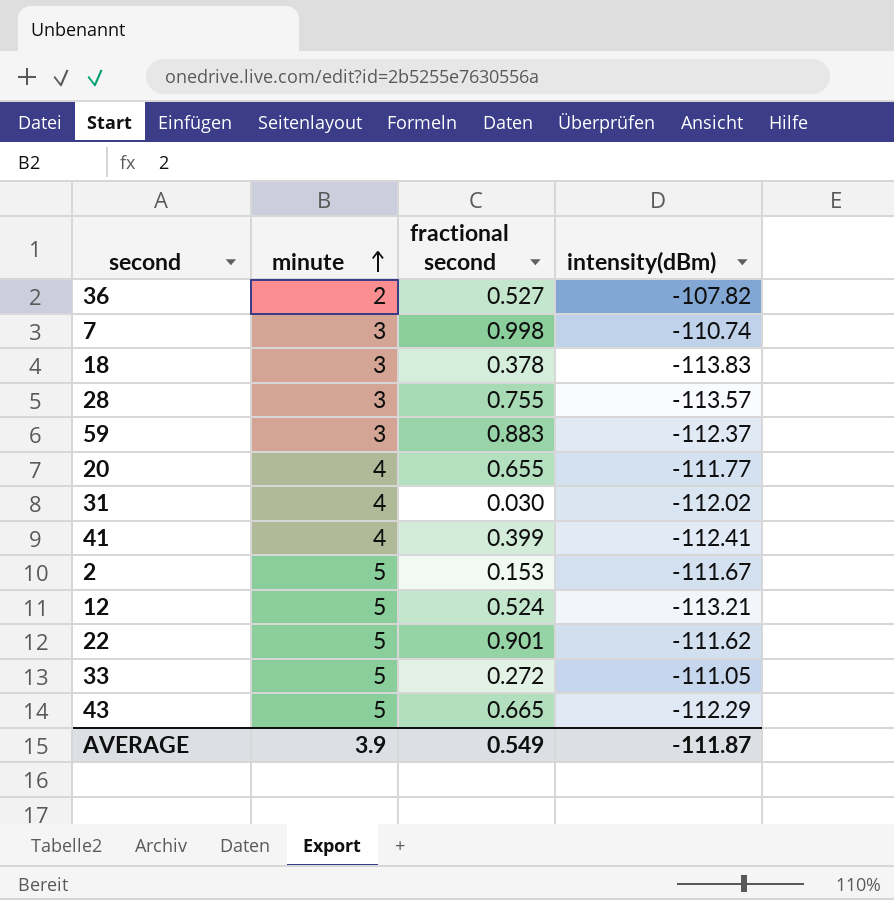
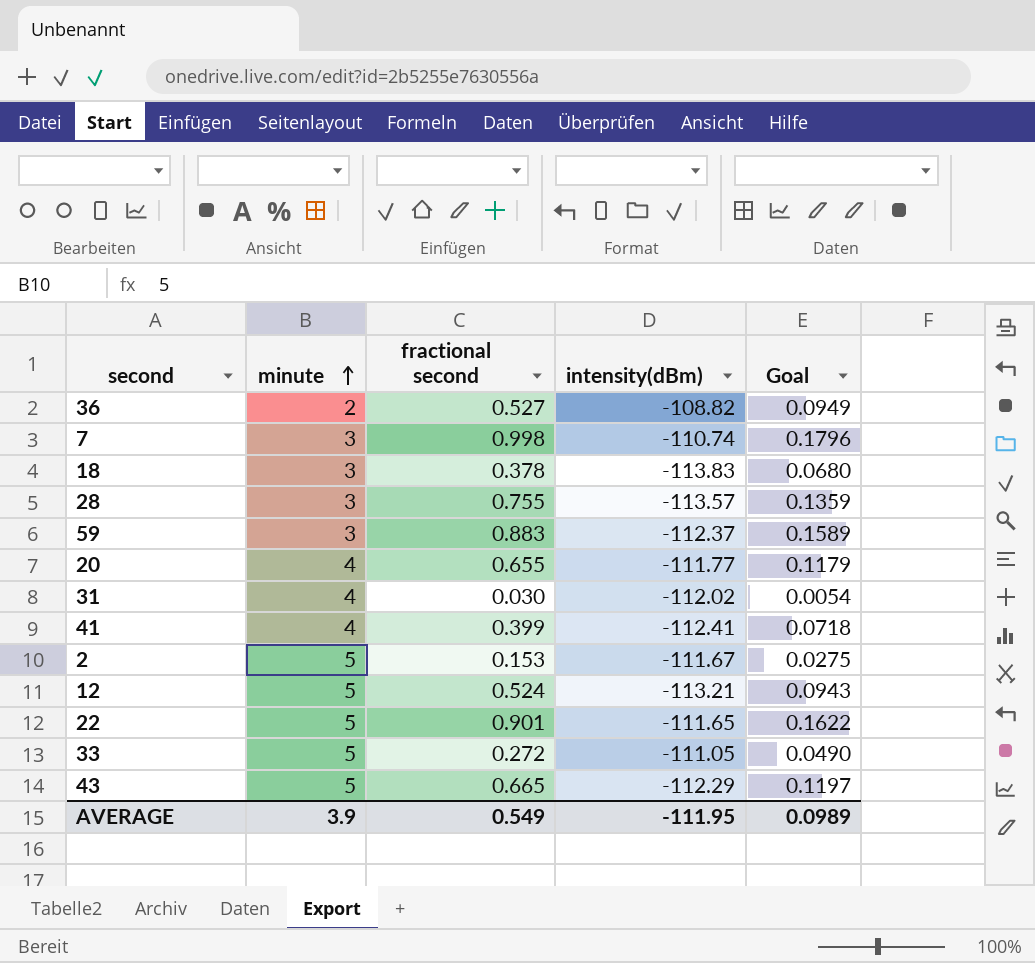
column Goal | formula: none -> [fractional second] * 0.18
36 | intensity(dBm): -107.82 -> -108.82
22 | intensity(dBm): -111.62 -> -111.65
AVERAGE | intensity(dBm): -111.87 -> -111.95

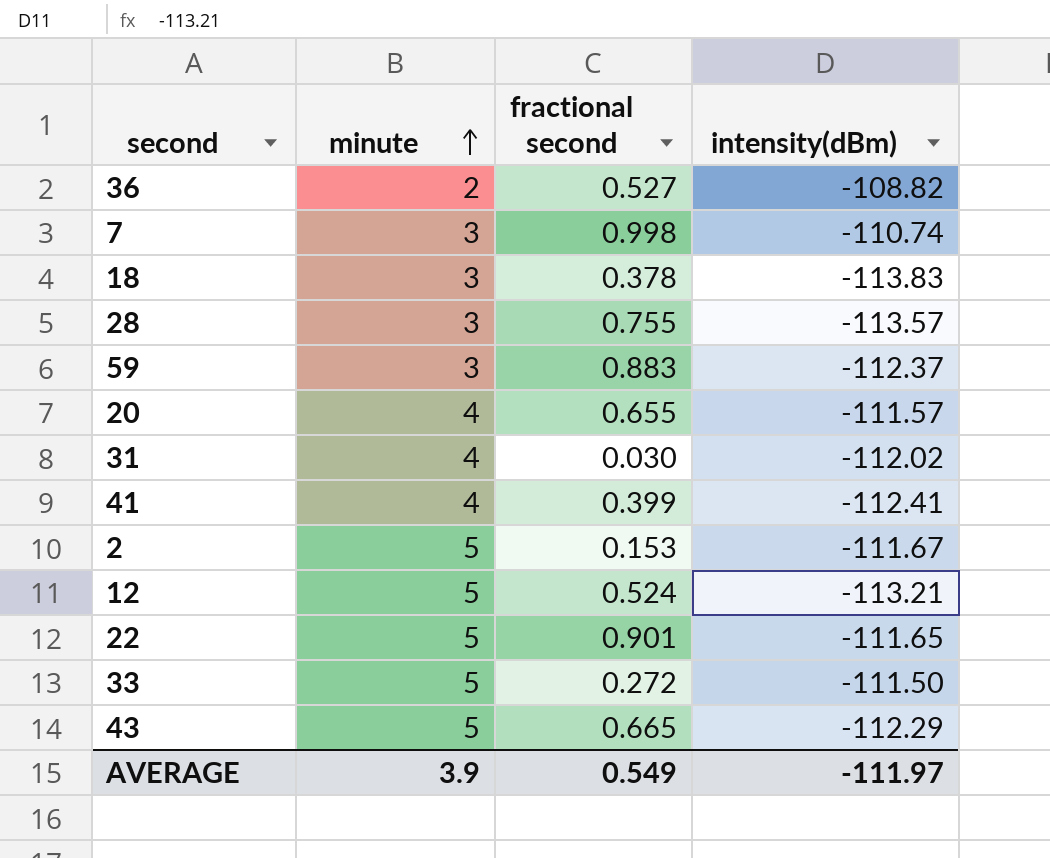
column Goal | formula: [fractional second] * 0.18 -> none
20 | intensity(dBm): -111.77 -> -111.57
33 | intensity(dBm): -111.05 -> -111.50
AVERAGE | intensity(dBm): -111.95 -> -111.97

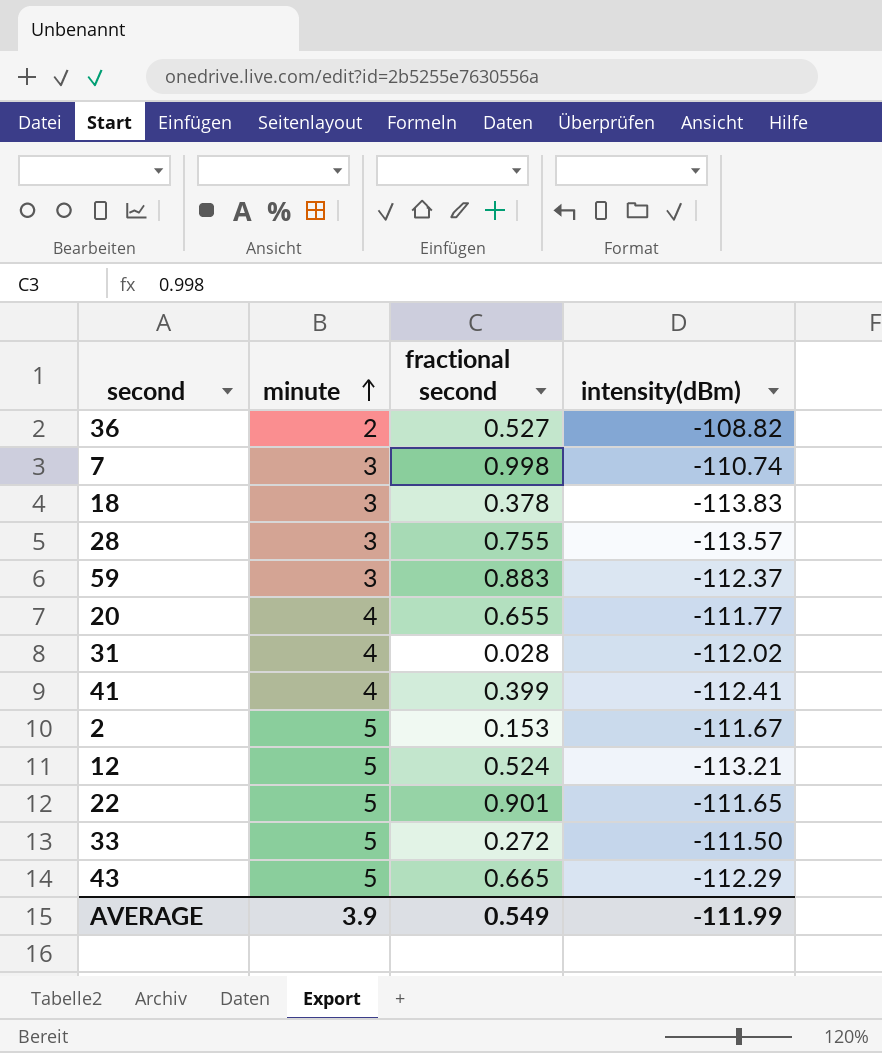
20 | intensity(dBm): -111.57 -> -111.77
31 | fractional second: 0.030 -> 0.028
AVERAGE | intensity(dBm): -111.97 -> -111.99

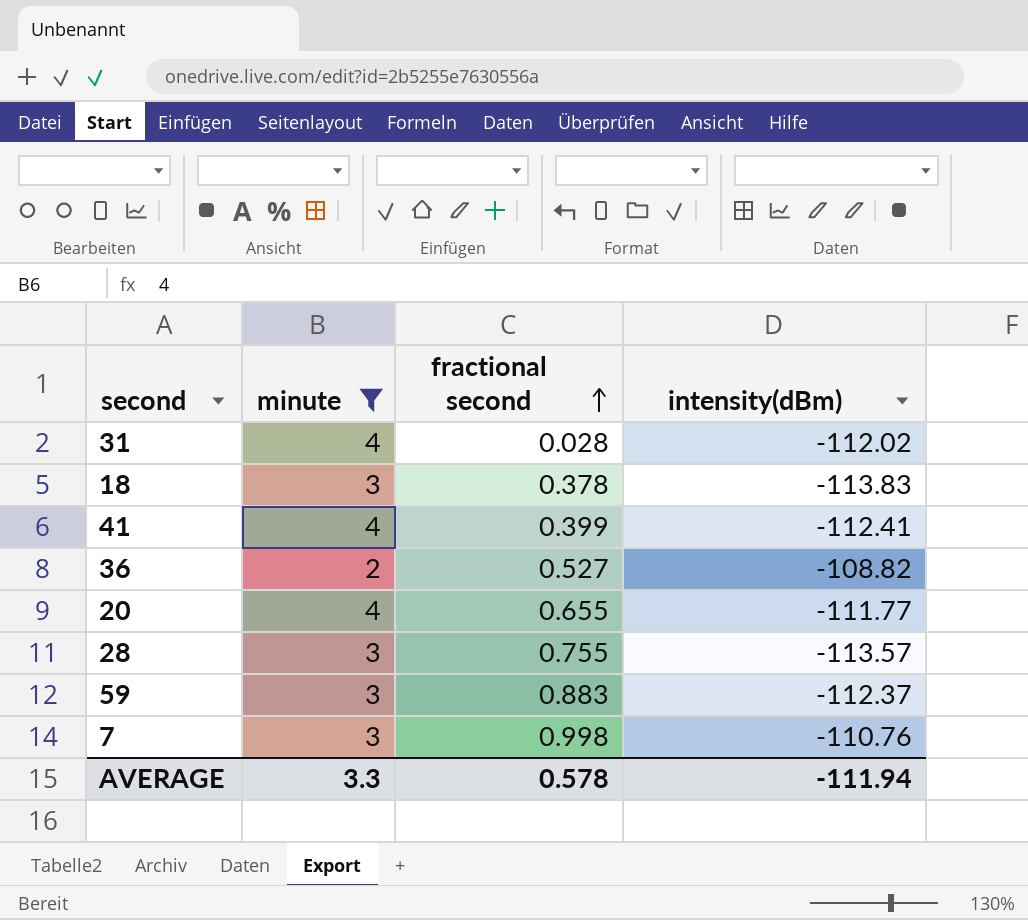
filter: none -> minute != 5
row order: minute ascending -> fractional second ascending
7 | intensity(dBm): -110.74 -> -110.76
AVERAGE | minute: 3.9 -> 3.3
AVERAGE | fractional second: 0.549 -> 0.578
AVERAGE | intensity(dBm): -111.99 -> -111.94

